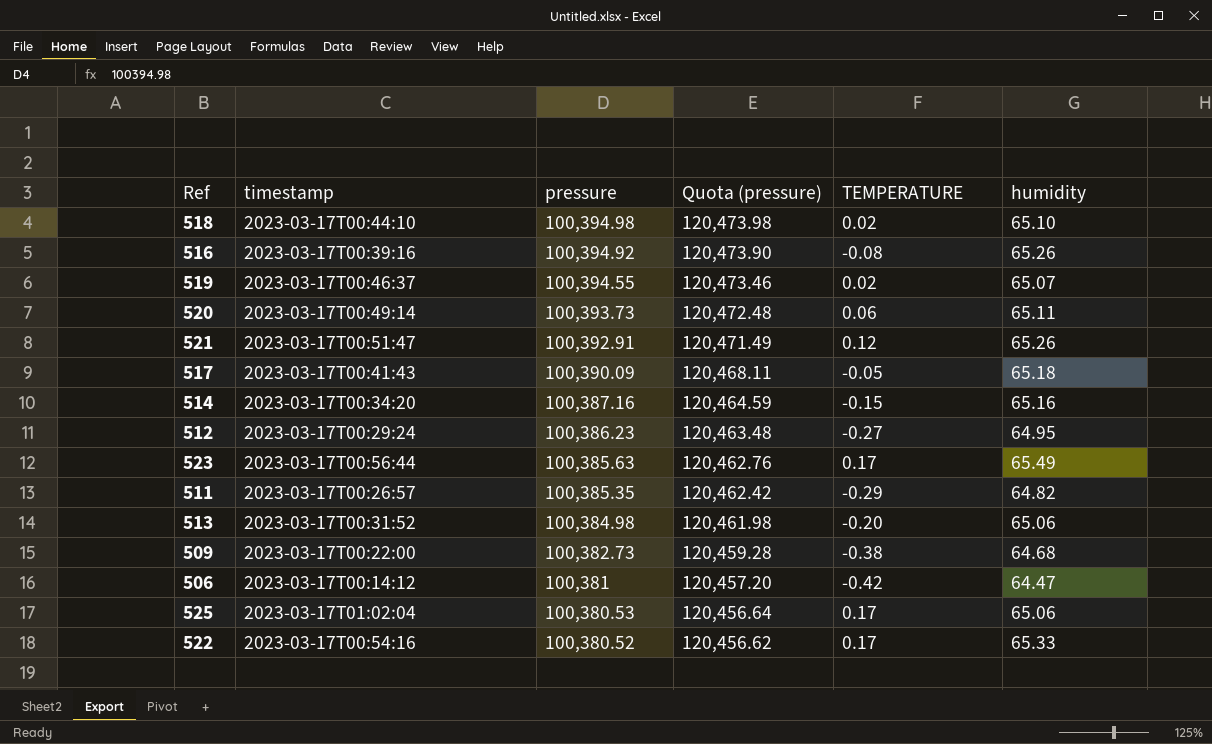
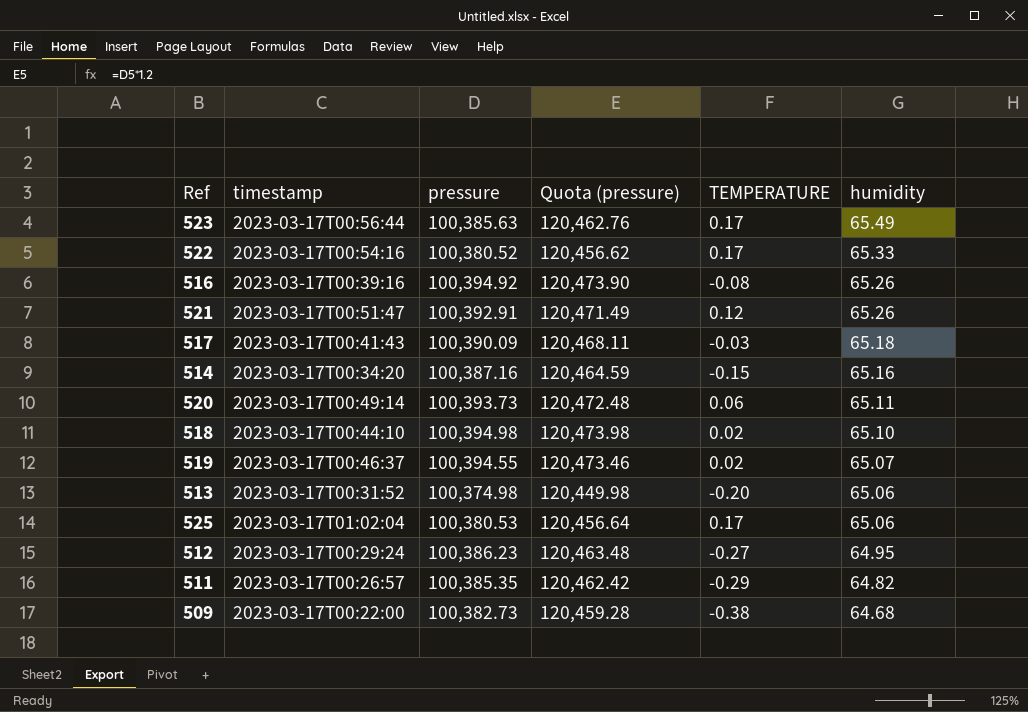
row order: pressure descending -> humidity descending
row 506: 2023-03-17T00:14:12 | 100,381 | 120,457.20 | -0.42 | 64.47 -> none
517 | TEMPERATURE: -0.05 -> -0.03
513 | pressure: 100,384.98 -> 100,374.98
513 | Quota (pressure): 120,461.98 -> 120,449.98

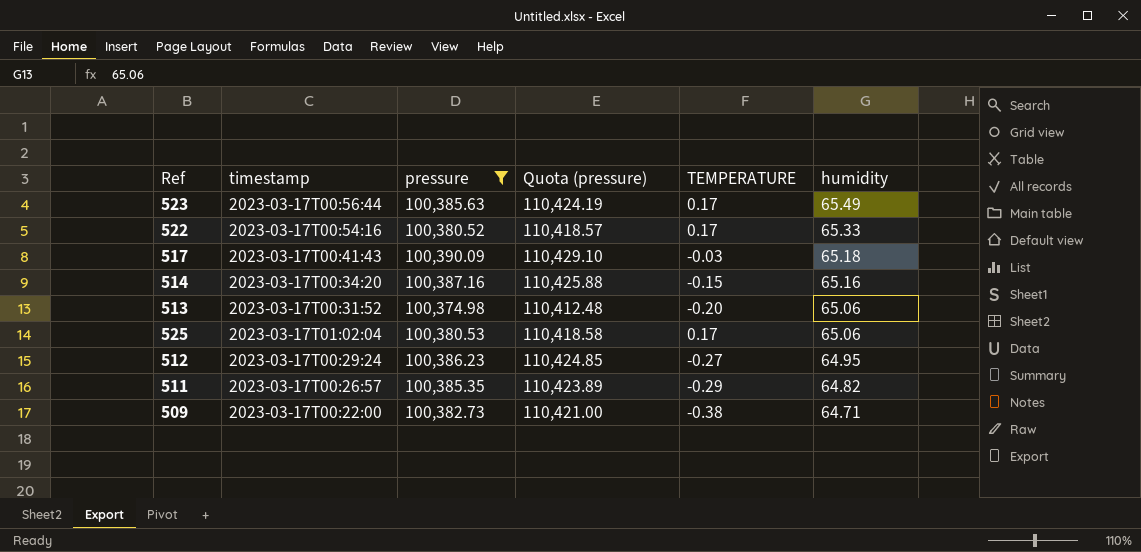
filter: none -> pressure <= 100,390.09
column Quota (pressure) | formula: [pressure] * 1.2 -> [pressure] * 1.1
509 | humidity: 64.68 -> 64.71

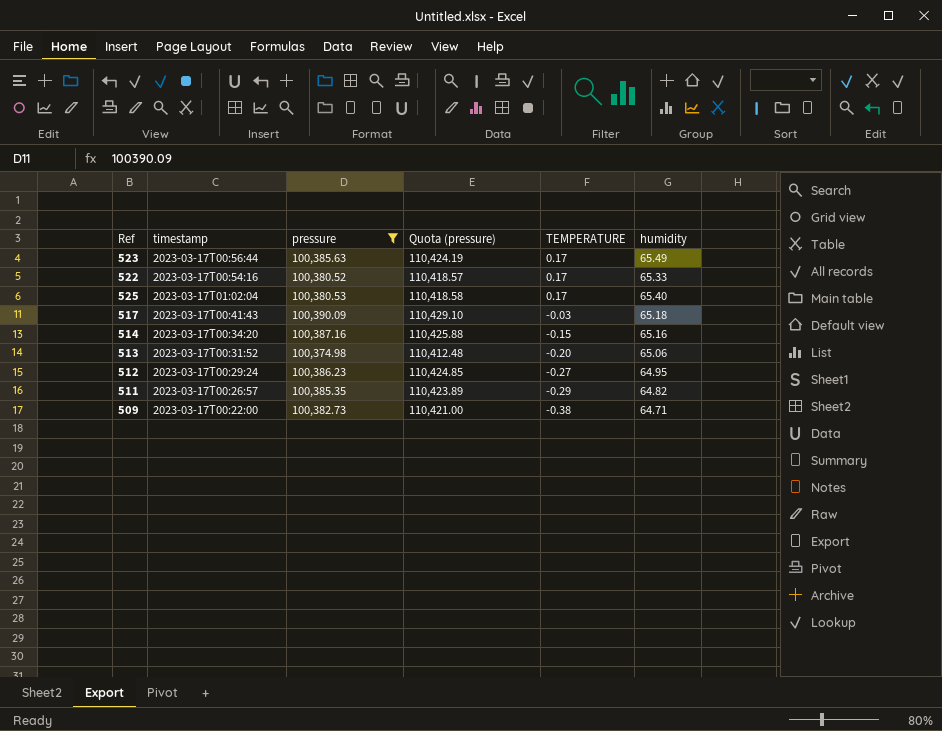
row order: humidity descending -> TEMPERATURE descending
525 | humidity: 65.06 -> 65.40

